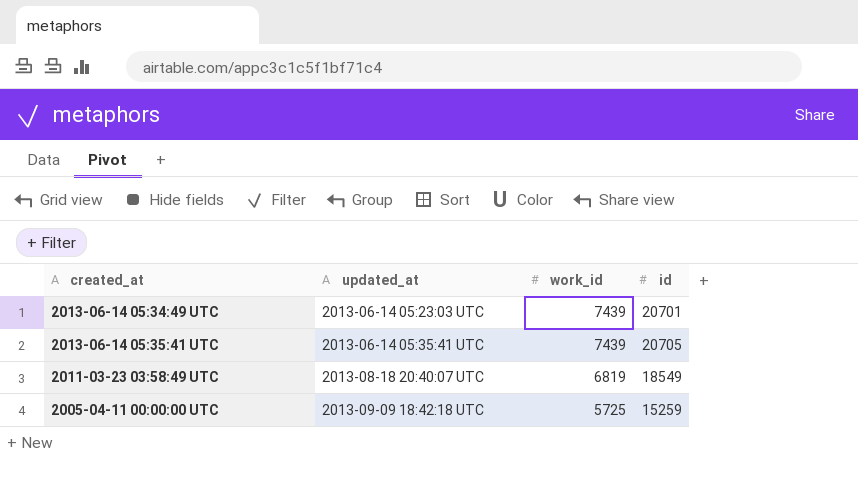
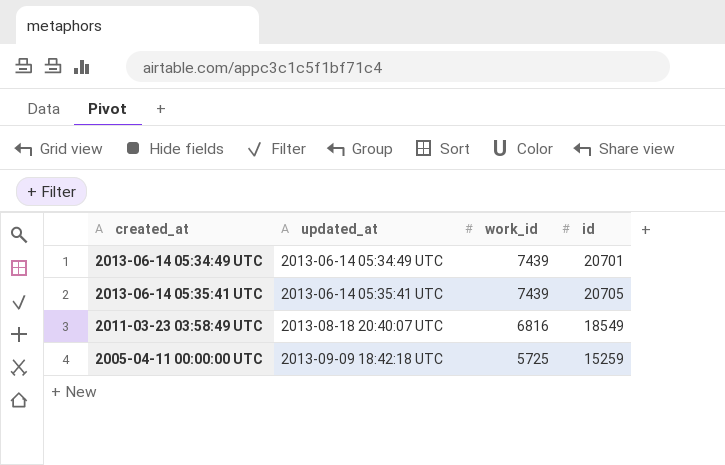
2013-06-14 05:34:49 UTC | updated_at: 2013-06-14 05:23:03 UTC -> 2013-06-14 05:34:49 UTC
2011-03-23 03:58:49 UTC | work_id: 6819 -> 6816

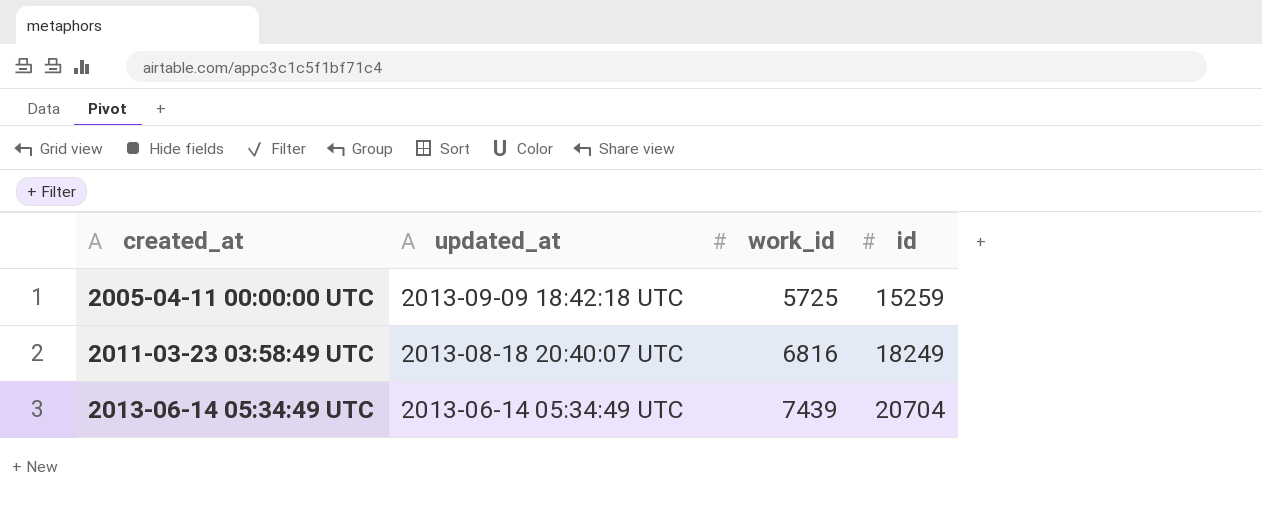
row order: updated_at ascending -> created_at ascending
row 2013-06-14 05:35:41 UTC: 2013-06-14 05:35:41 UTC | 7439 | 20705 -> none
2011-03-23 03:58:49 UTC | id: 18549 -> 18249
2013-06-14 05:34:49 UTC | id: 20701 -> 20704

